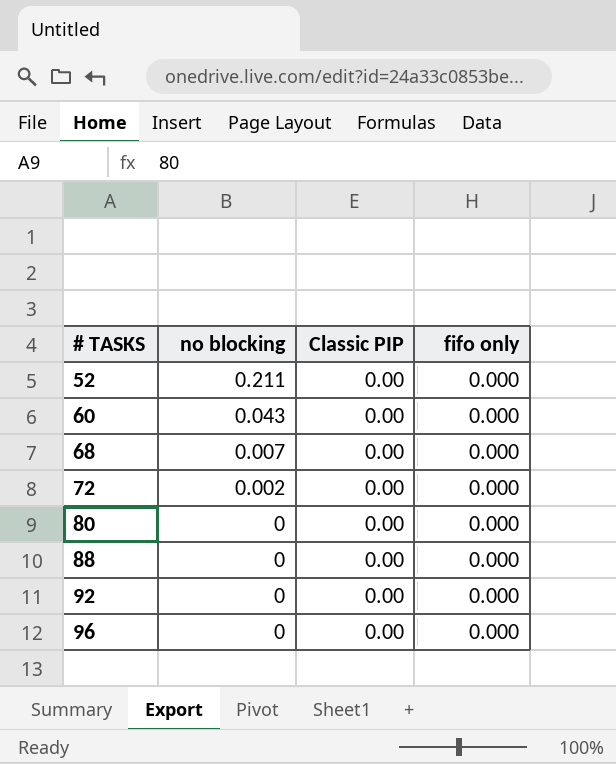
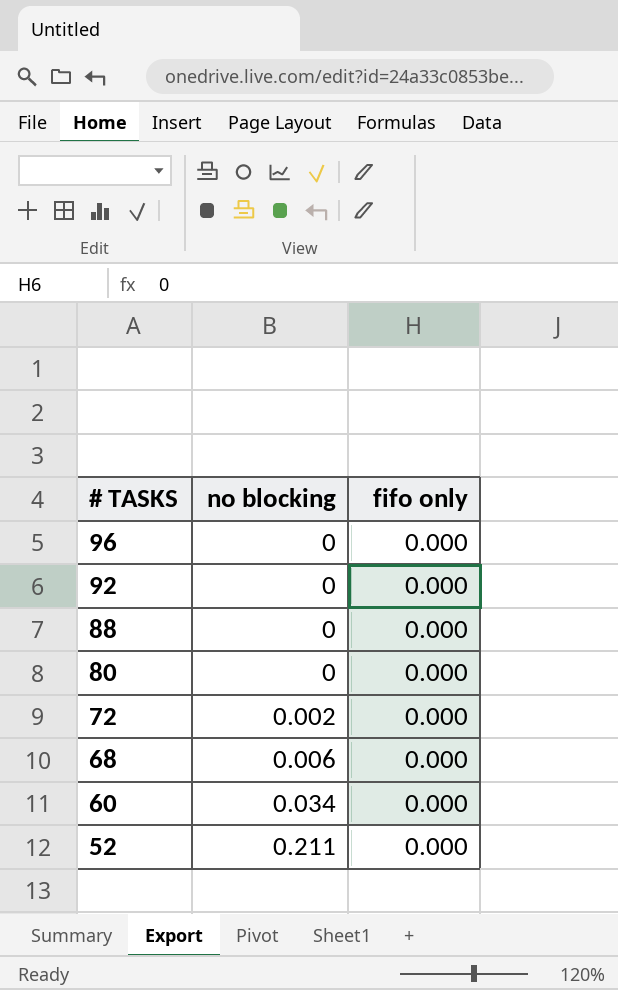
row order: # TASKS ascending -> # TASKS descending
column Classic PIP | position: 3 -> none
68 | no blocking: 0.007 -> 0.006
60 | no blocking: 0.043 -> 0.034

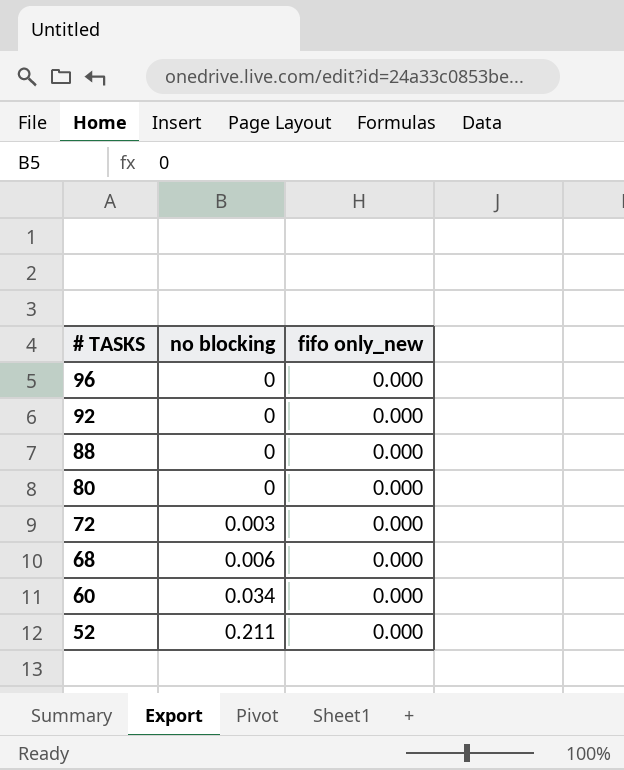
column name: fifo only -> fifo only_new
72 | no blocking: 0.002 -> 0.003

